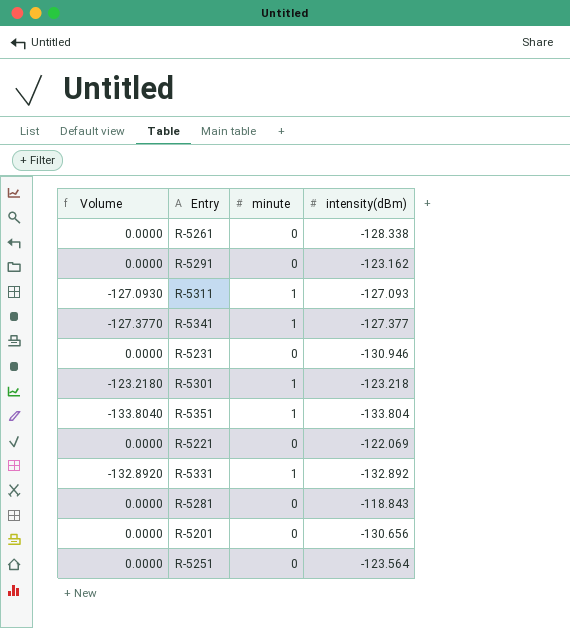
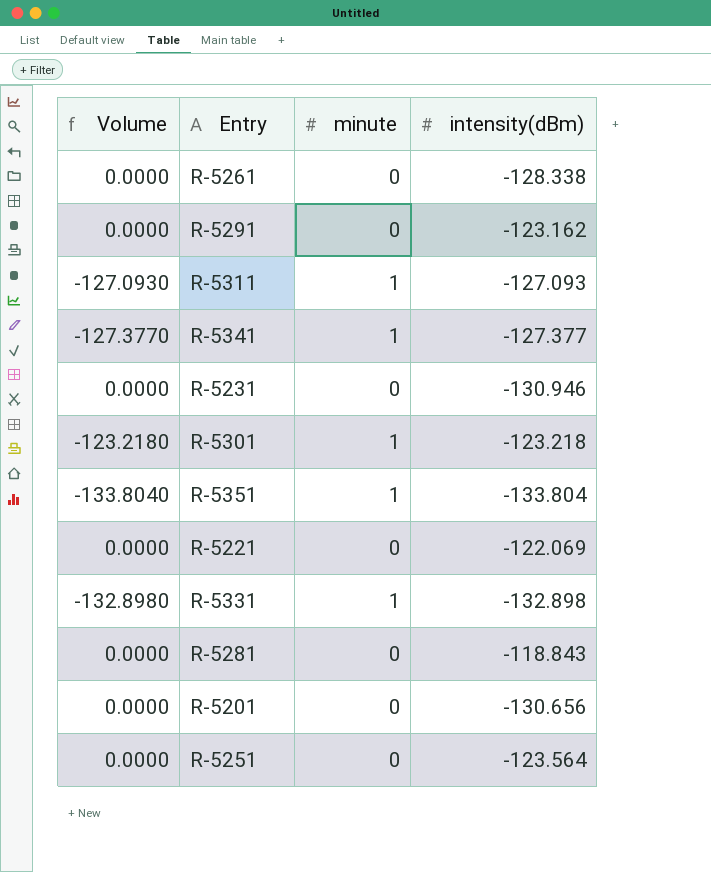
R-5331 | Volume: -132.8920 -> -132.8980
R-5331 | intensity(dBm): -132.892 -> -132.898

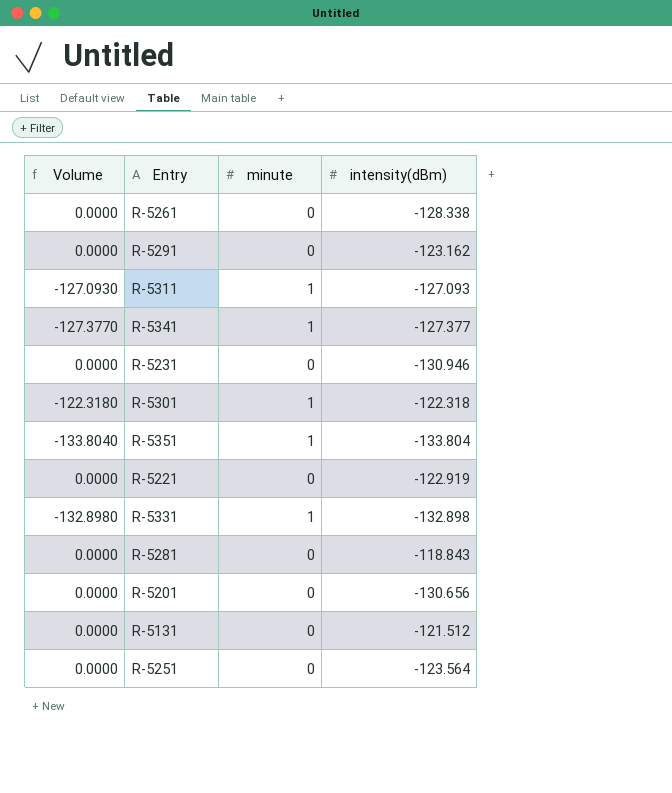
R-5301 | Volume: -123.2180 -> -122.3180
R-5301 | intensity(dBm): -123.218 -> -122.318
R-5221 | intensity(dBm): -122.069 -> -122.919
row R-5131: none -> 0.0000 | 0 | -121.512

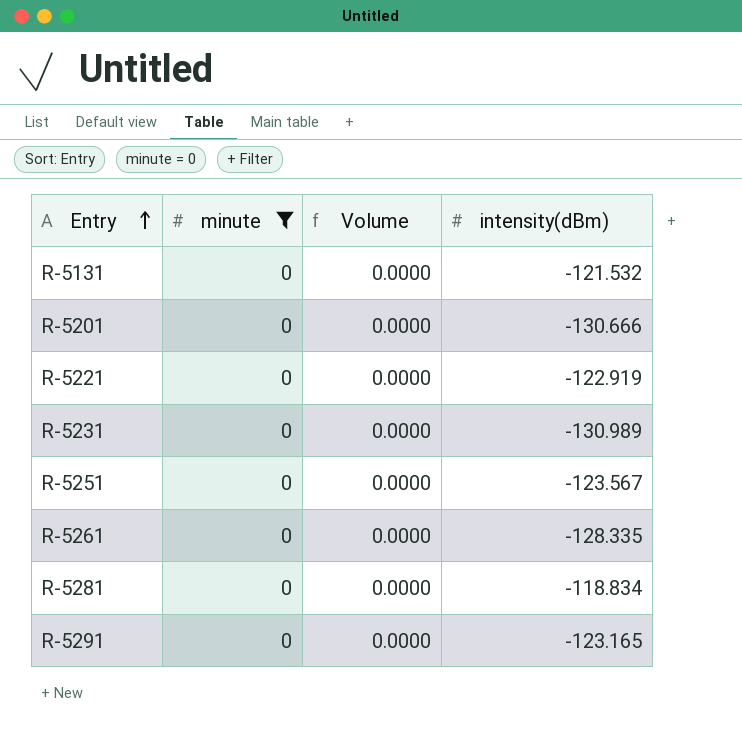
filter: none -> minute = 0
row order: none -> Entry ascending
column Volume | position: 1 -> 3
R-5131 | intensity(dBm): -121.512 -> -121.532
R-5201 | intensity(dBm): -130.656 -> -130.666
R-5231 | intensity(dBm): -130.946 -> -130.989
R-5251 | intensity(dBm): -123.564 -> -123.567
R-5261 | intensity(dBm): -128.338 -> -128.335
R-5281 | intensity(dBm): -118.843 -> -118.834
R-5291 | intensity(dBm): -123.162 -> -123.165

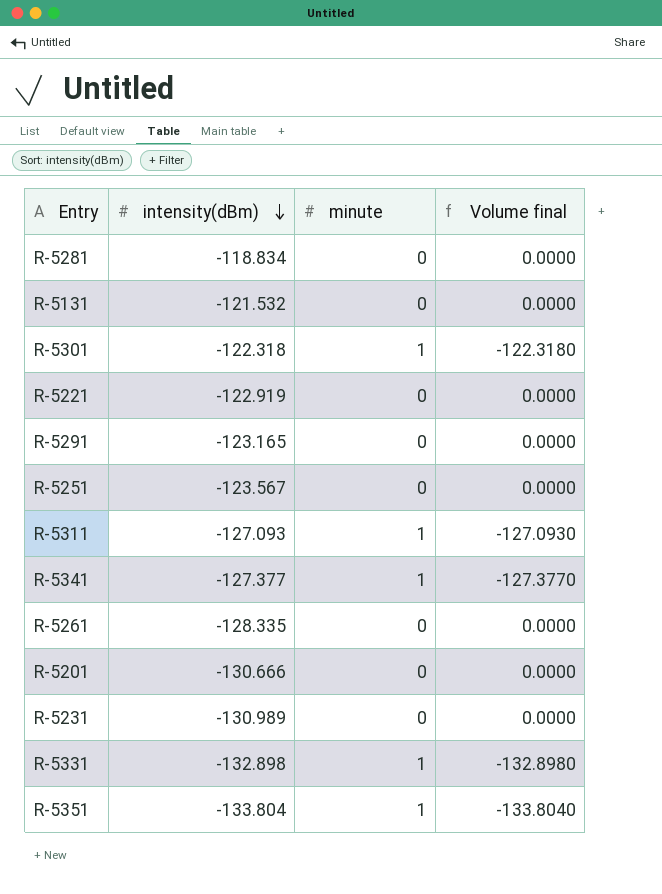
filter: minute = 0 -> none
row order: Entry ascending -> intensity(dBm) descending
column intensity(dBm) | position: 4 -> 2
column name: Volume -> Volume final

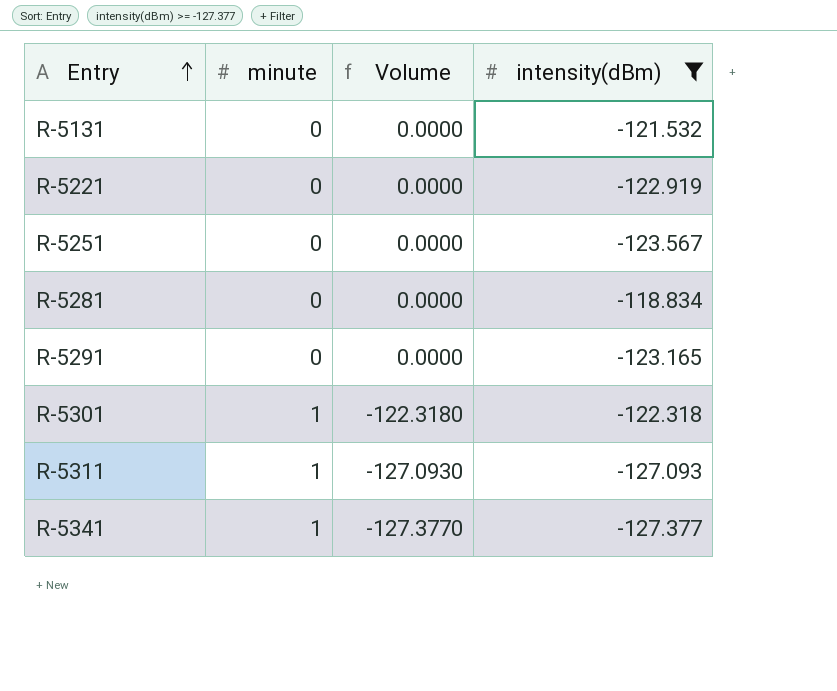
filter: none -> intensity(dBm) >= -127.377
row order: intensity(dBm) descending -> Entry ascending
column name: Volume final -> Volume
column intensity(dBm) | position: 2 -> 4

